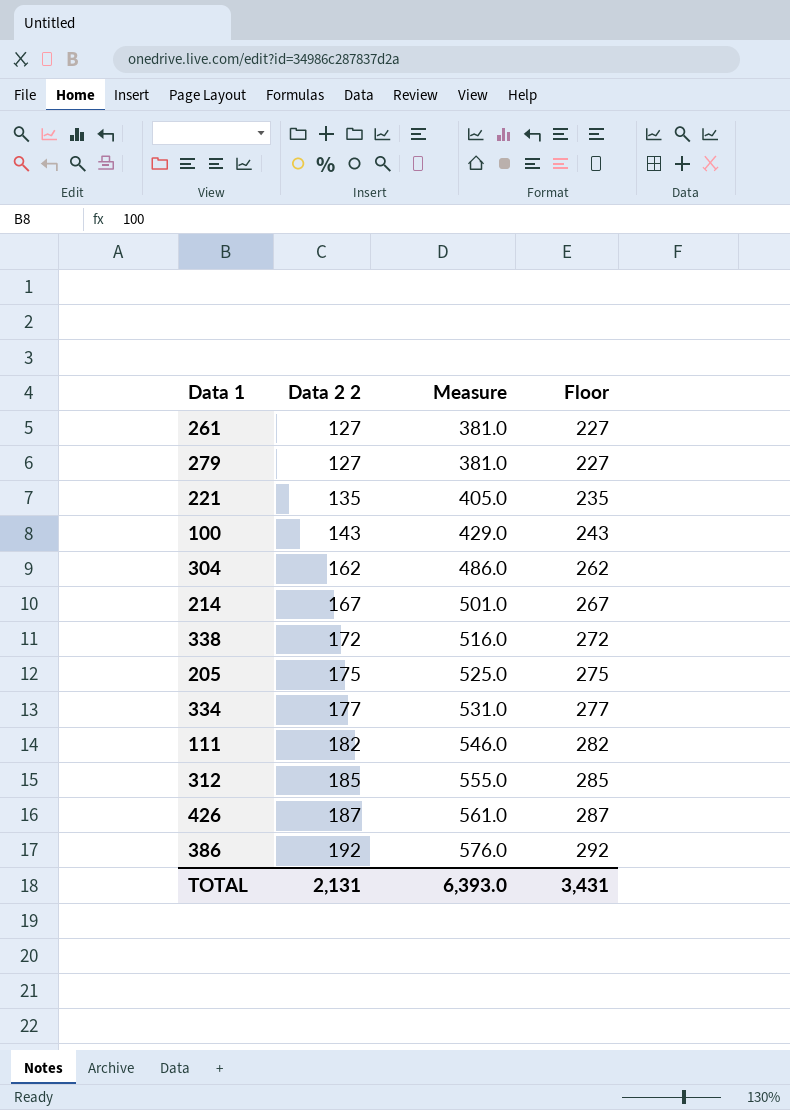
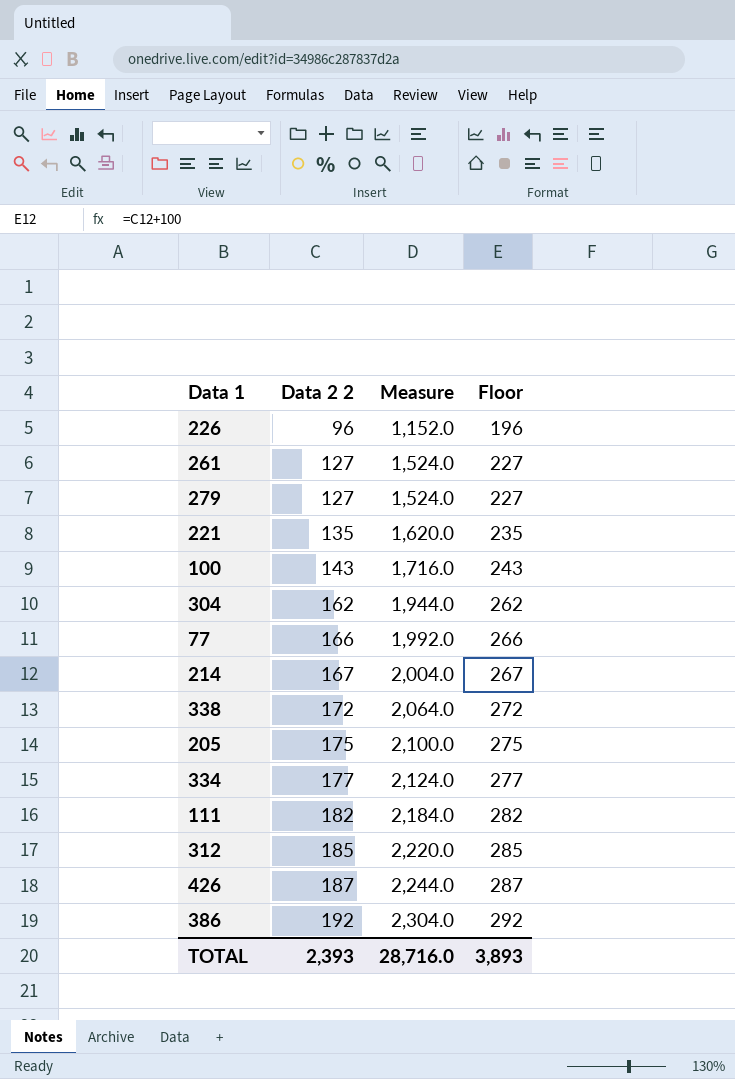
column Measure | formula: [Data 2 2] * 3 -> [Data 2 2] * 12
row 226: none -> 96 | 1,152.0 | 196
row 77: none -> 166 | 1,992.0 | 266
TOTAL | Data 2 2: 2,131 -> 2,393
TOTAL | Measure: 6,393.0 -> 28,716.0
TOTAL | Floor: 3,431 -> 3,893

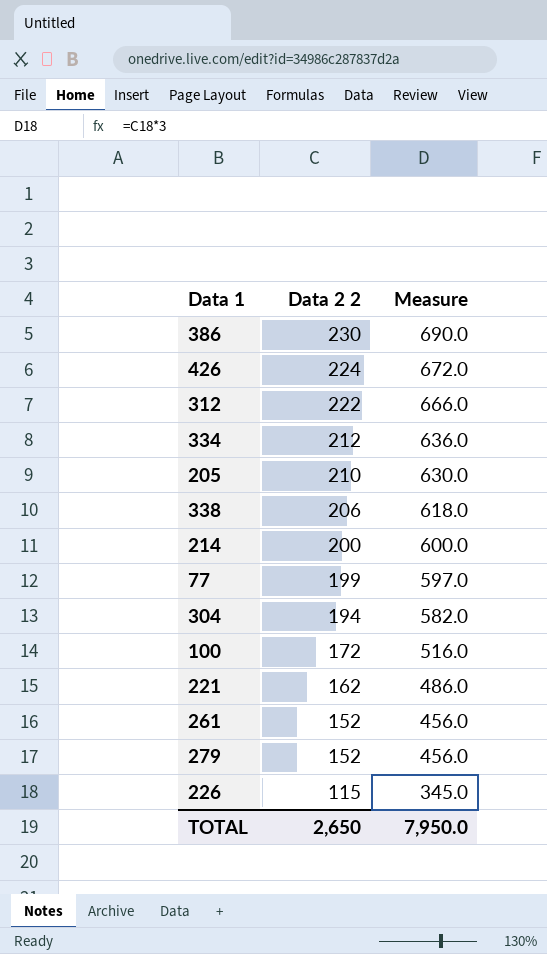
row order: Data 2 2 ascending -> Data 2 2 descending
column Floor | formula: [Data 2 2] + 100 -> none
column Measure | formula: [Data 2 2] * 12 -> [Data 2 2] * 3
row 111: 182 | 2,184.0 | 282 -> none
386 | Data 2 2: 192 -> 230
426 | Data 2 2: 187 -> 224
312 | Data 2 2: 185 -> 222
334 | Data 2 2: 177 -> 212
205 | Data 2 2: 175 -> 210
338 | Data 2 2: 172 -> 206
214 | Data 2 2: 167 -> 200
77 | Data 2 2: 166 -> 199
304 | Data 2 2: 162 -> 194
100 | Data 2 2: 143 -> 172
221 | Data 2 2: 135 -> 162
261 | Data 2 2: 127 -> 152
279 | Data 2 2: 127 -> 152
226 | Data 2 2: 96 -> 115
TOTAL | Data 2 2: 2,393 -> 2,650
TOTAL | Measure: 28,716.0 -> 7,950.0

